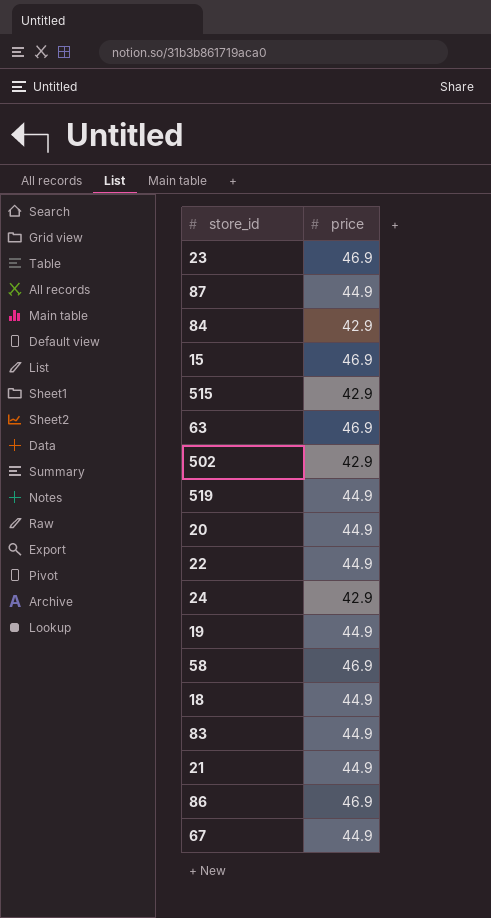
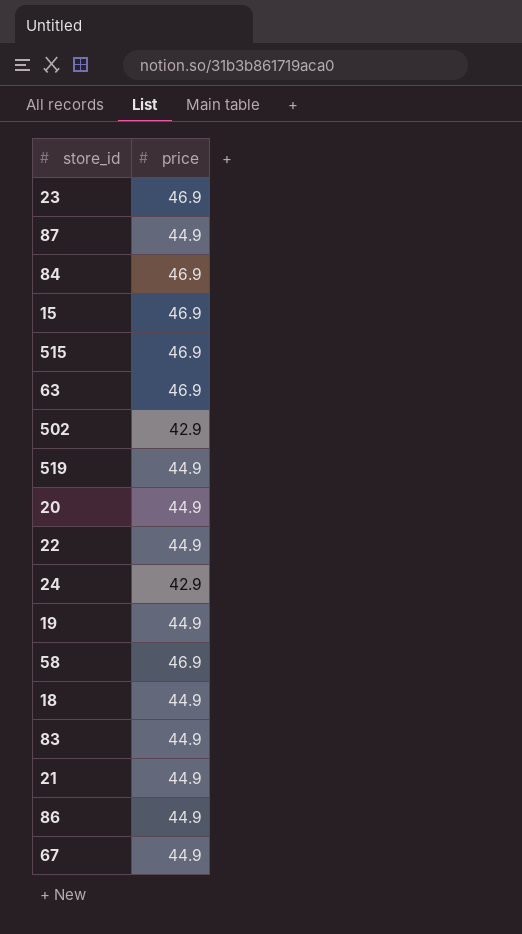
84 | price: 42.9 -> 46.9
515 | price: 42.9 -> 46.9
86 | price: 46.9 -> 44.9

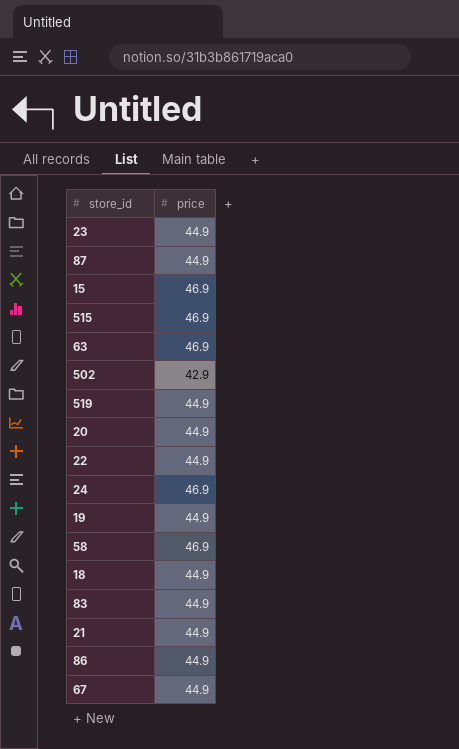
row 84: 46.9 -> none
23 | price: 46.9 -> 44.9
24 | price: 42.9 -> 46.9

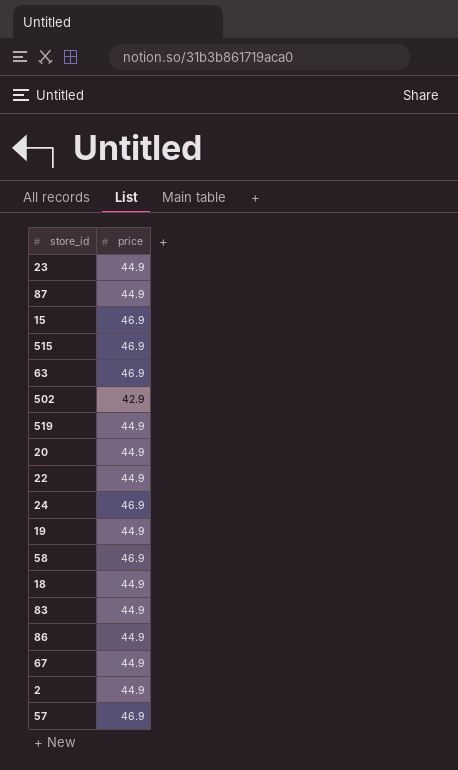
row 21: 44.9 -> none
row 2: none -> 44.9
row 57: none -> 46.9

